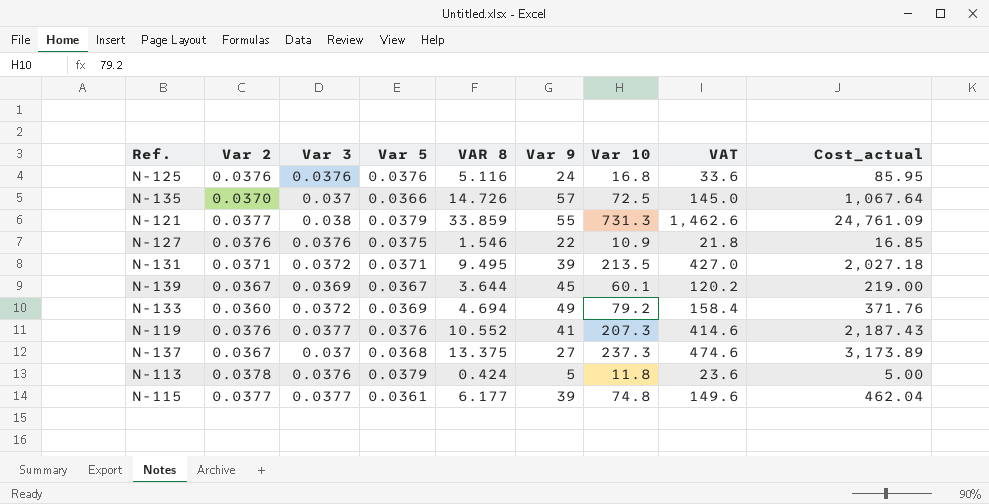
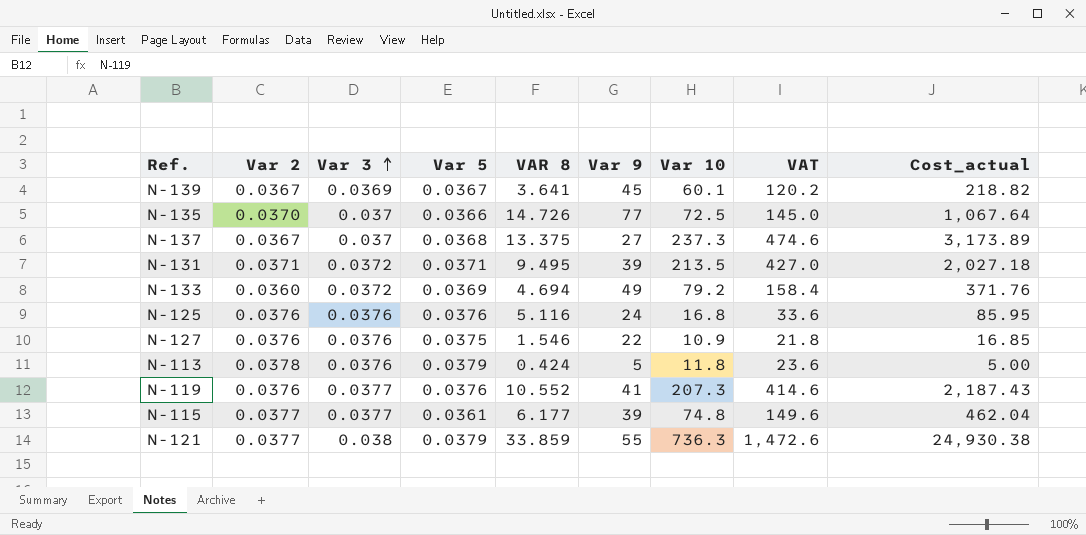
row order: none -> Var 3 ascending
N-139 | VAR 8: 3.644 -> 3.641
N-139 | Cost_actual: 219.00 -> 218.82
N-135 | Var 9: 57 -> 77
N-121 | Var 10: 731.3 -> 736.3
N-121 | VAT: 1,462.6 -> 1,472.6
N-121 | Cost_actual: 24,761.09 -> 24,930.38

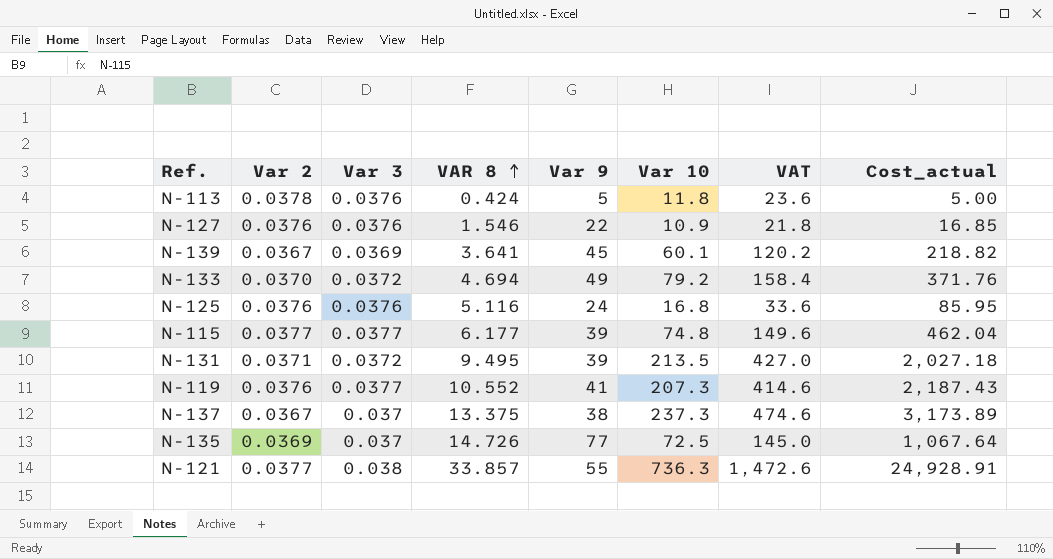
row order: Var 3 ascending -> VAR 8 ascending
column Var 5 | position: 4 -> none
N-133 | Var 2: 0.0360 -> 0.0370
N-137 | Var 9: 27 -> 38
N-135 | Var 2: 0.0370 -> 0.0369
N-121 | VAR 8: 33.859 -> 33.857
N-121 | Cost_actual: 24,930.38 -> 24,928.91

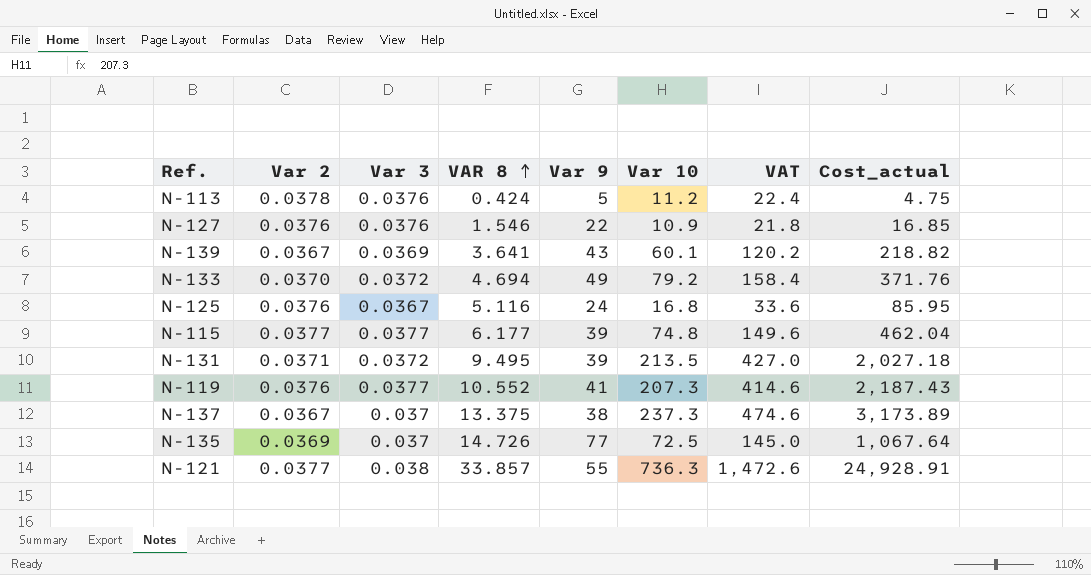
N-113 | Var 10: 11.8 -> 11.2
N-113 | VAT: 23.6 -> 22.4
N-113 | Cost_actual: 5.00 -> 4.75
N-139 | Var 9: 45 -> 43
N-125 | Var 3: 0.0376 -> 0.0367

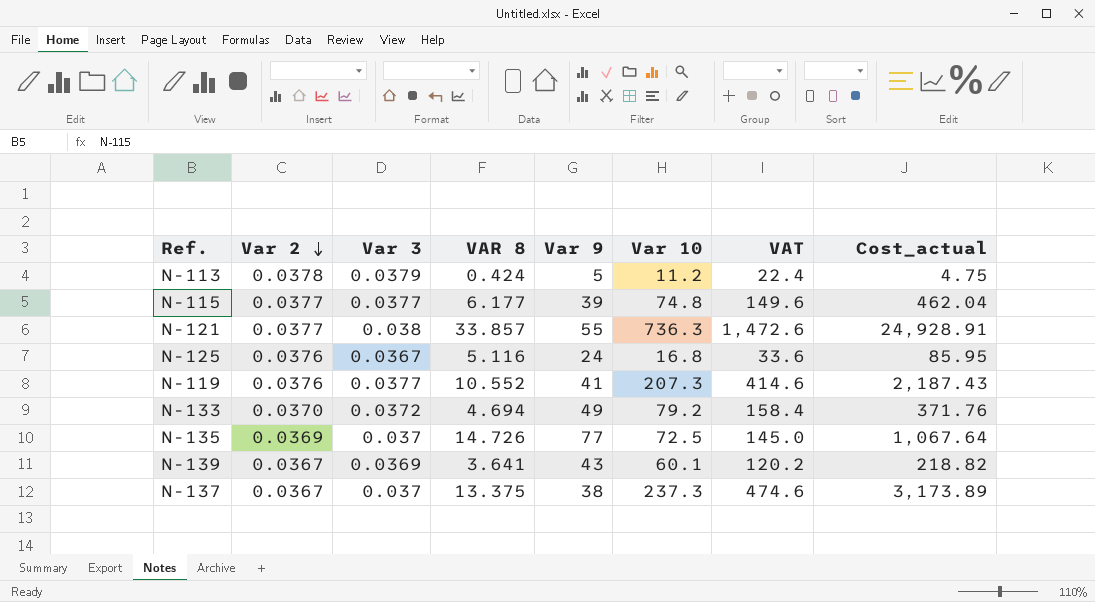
row order: VAR 8 ascending -> Var 2 descending
row N-127: 0.0376 | 0.0376 | 1.546 | 22 | 10.9 | 21.8 | 16.85 -> none
row N-131: 0.0371 | 0.0372 | 9.495 | 39 | 213.5 | 427.0 | 2,027.18 -> none
N-113 | Var 3: 0.0376 -> 0.0379

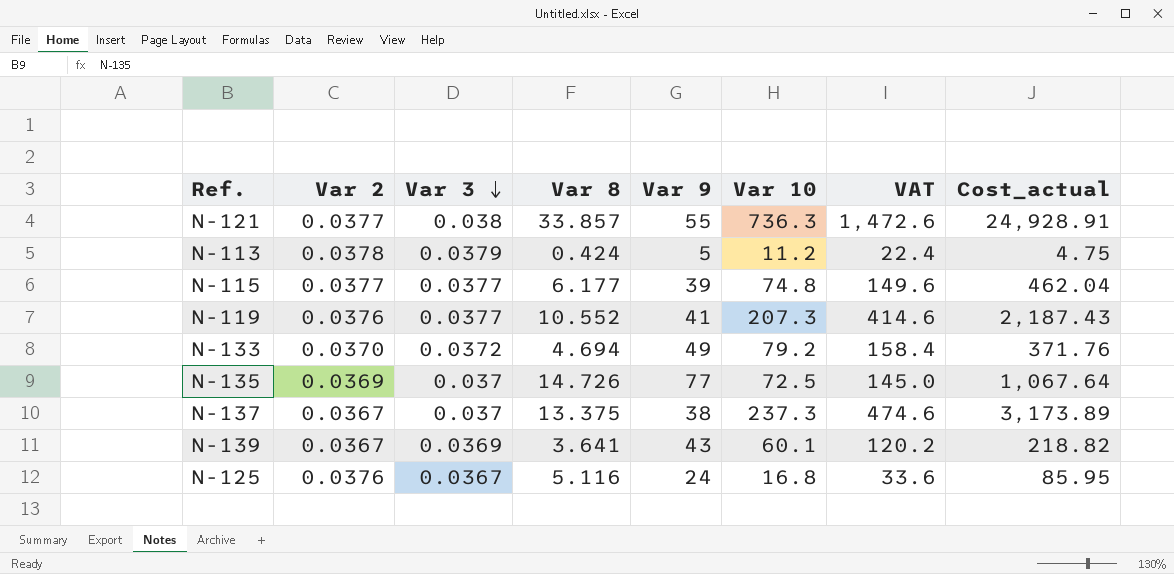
row order: Var 2 descending -> Var 3 descending
column name: VAR 8 -> Var 8

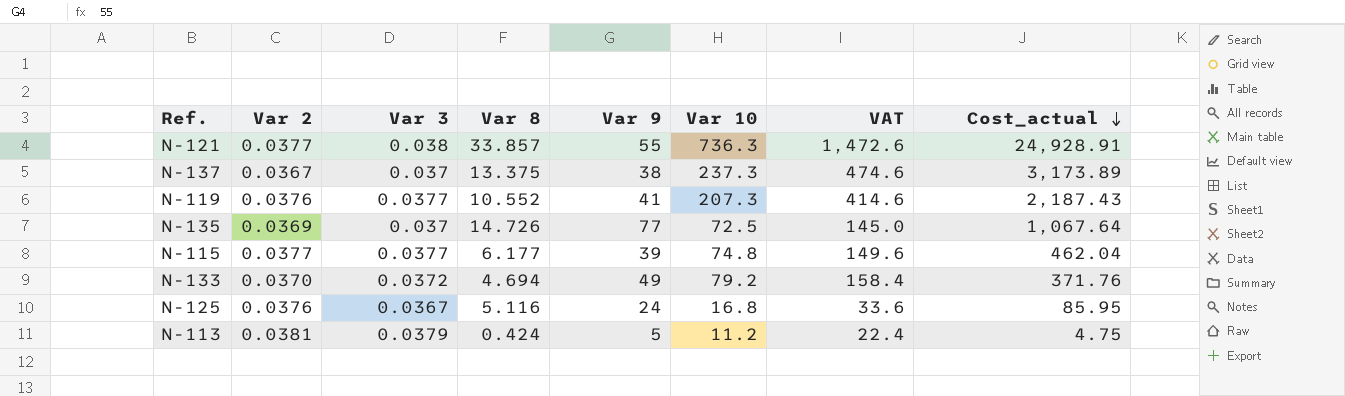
row order: Var 3 descending -> Cost_actual descending
row N-139: 0.0367 | 0.0369 | 3.641 | 43 | 60.1 | 120.2 | 218.82 -> none
N-113 | Var 2: 0.0378 -> 0.0381

